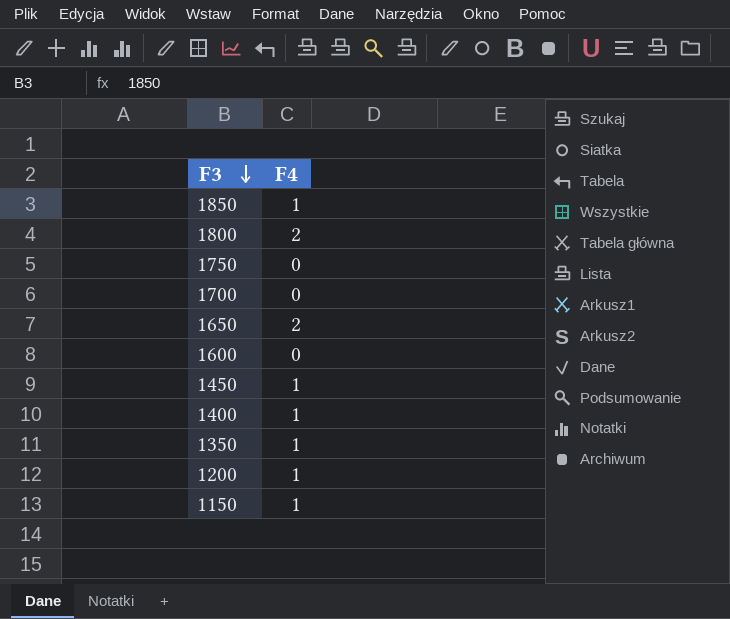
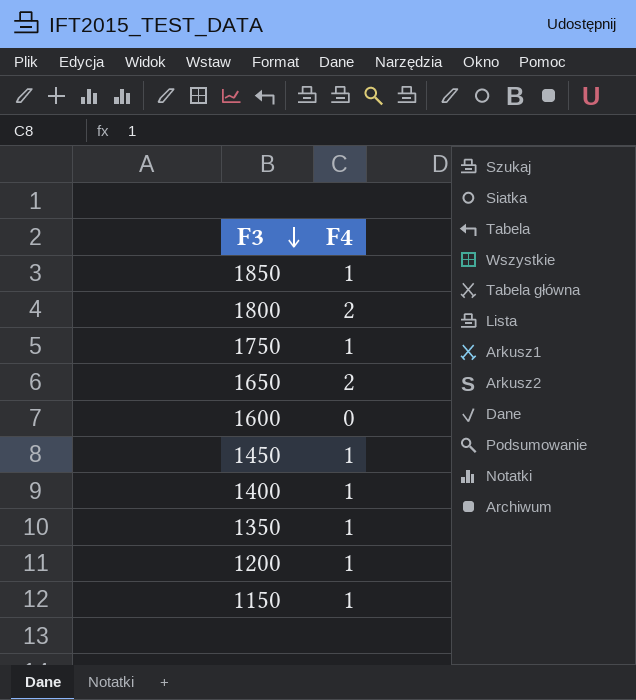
row 1700: 0 -> none
1750 | F4: 0 -> 1

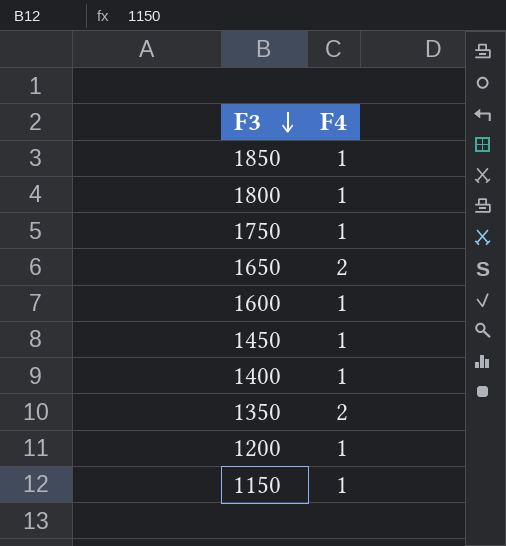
1800 | F4: 2 -> 1
1600 | F4: 0 -> 1
1350 | F4: 1 -> 2

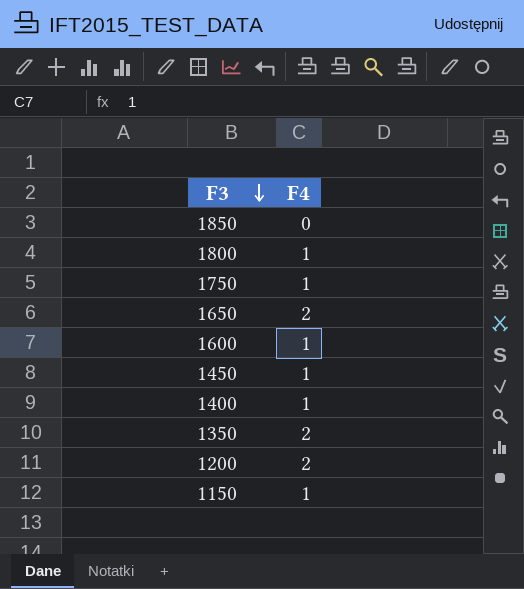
1850 | F4: 1 -> 0
1200 | F4: 1 -> 2

